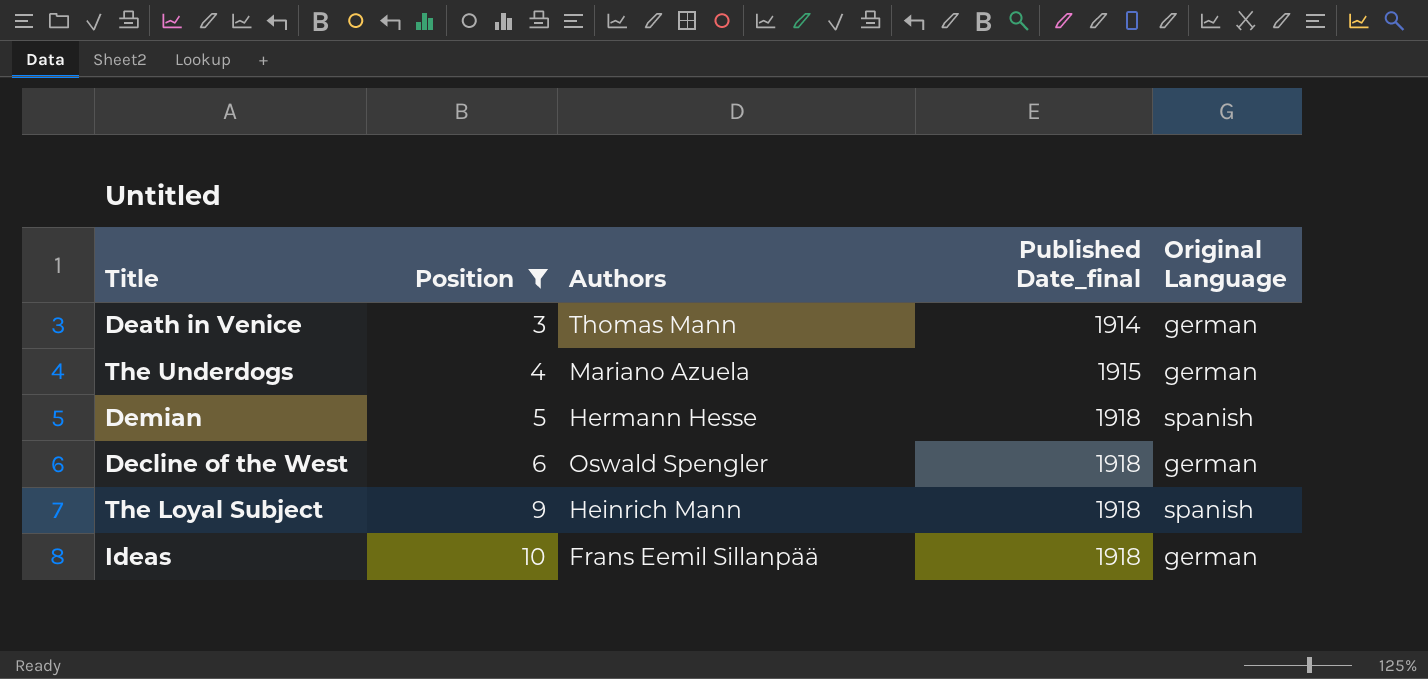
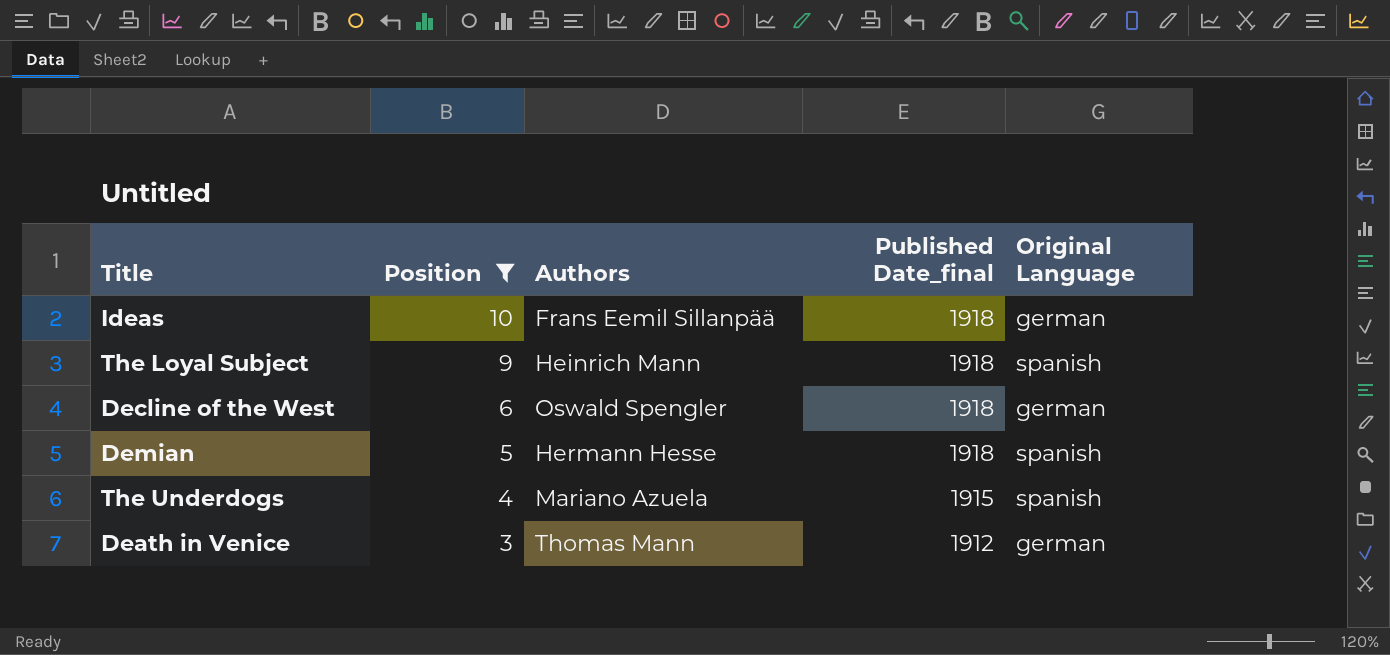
row order: Position ascending -> Position descending
The Underdogs | Original Language: german -> spanish
Death in Venice | Published Date_final: 1914 -> 1912

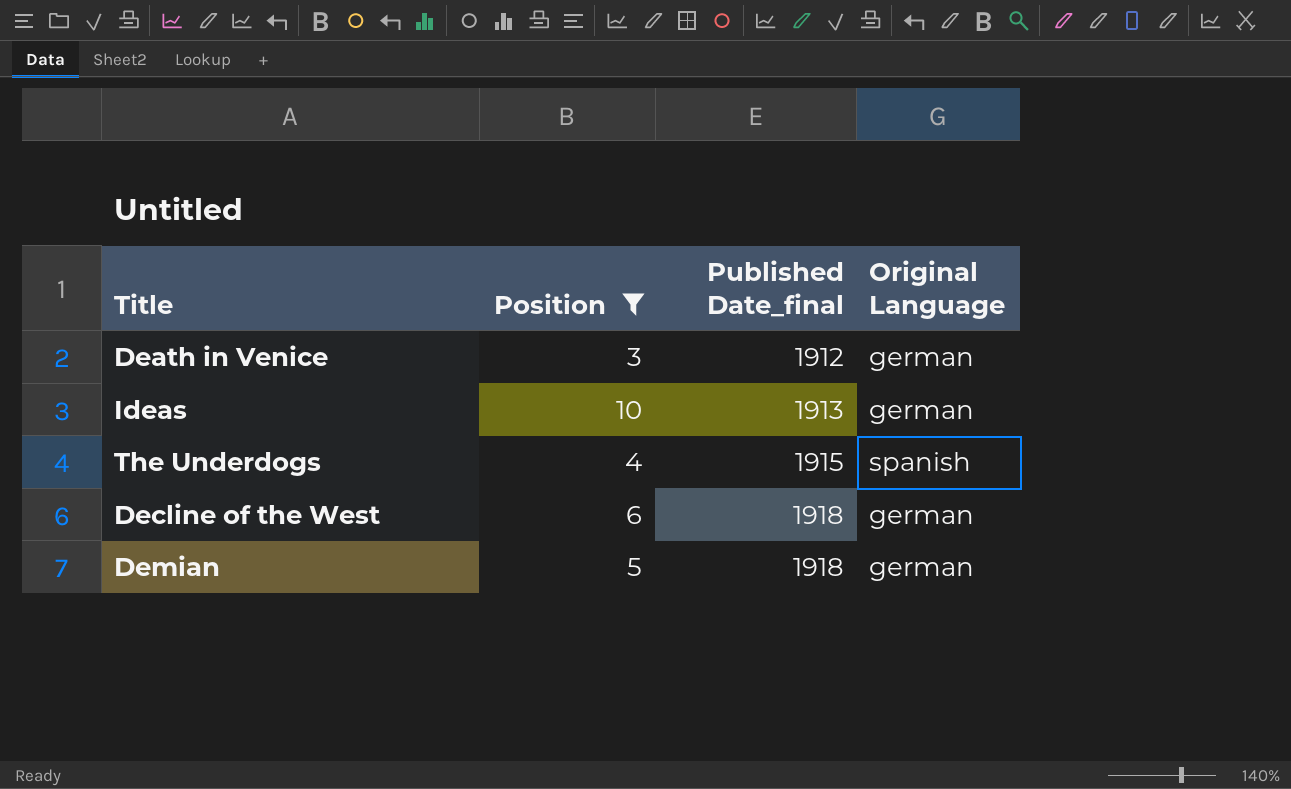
row order: Position descending -> Published Date_final ascending
column Authors | position: 3 -> none
row The Loyal Subject: 9 | Heinrich Mann | 1918 | spanish -> none
Ideas | Published Date_final: 1918 -> 1913
Demian | Original Language: spanish -> german

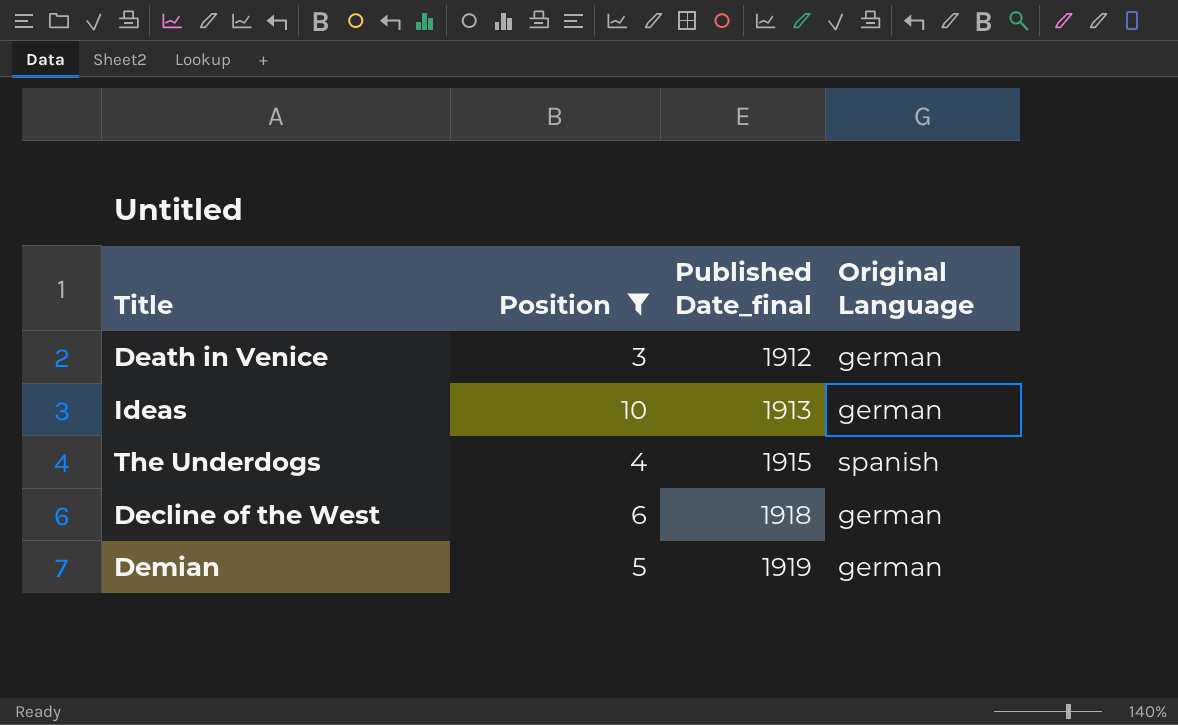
Demian | Published Date_final: 1918 -> 1919

